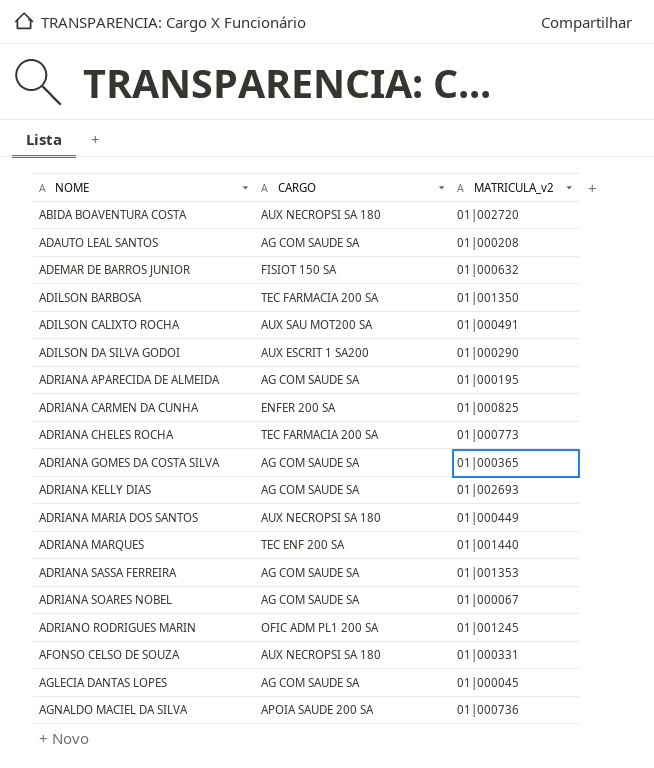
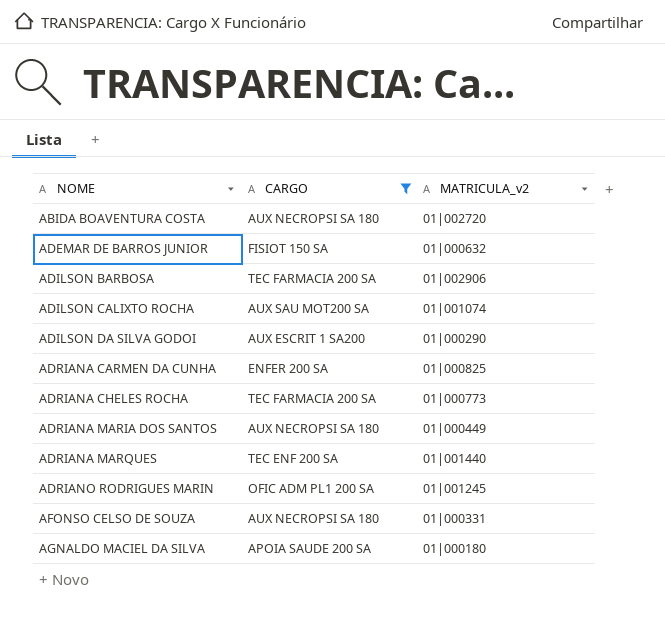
filter: none -> CARGO != AG COM SAUDE SA
ADILSON BARBOSA | MATRICULA_v2: 01|001350 -> 01|002906
ADILSON CALIXTO ROCHA | MATRICULA_v2: 01|000491 -> 01|001074
AGNALDO MACIEL DA SILVA | MATRICULA_v2: 01|000736 -> 01|000180

